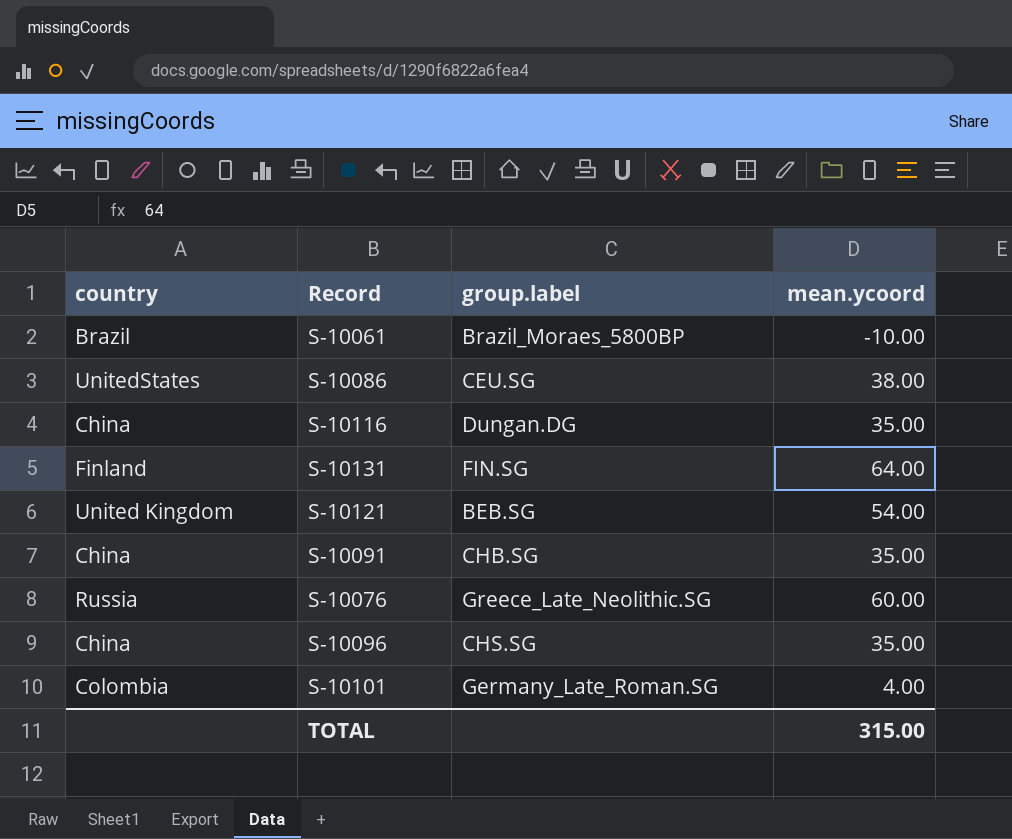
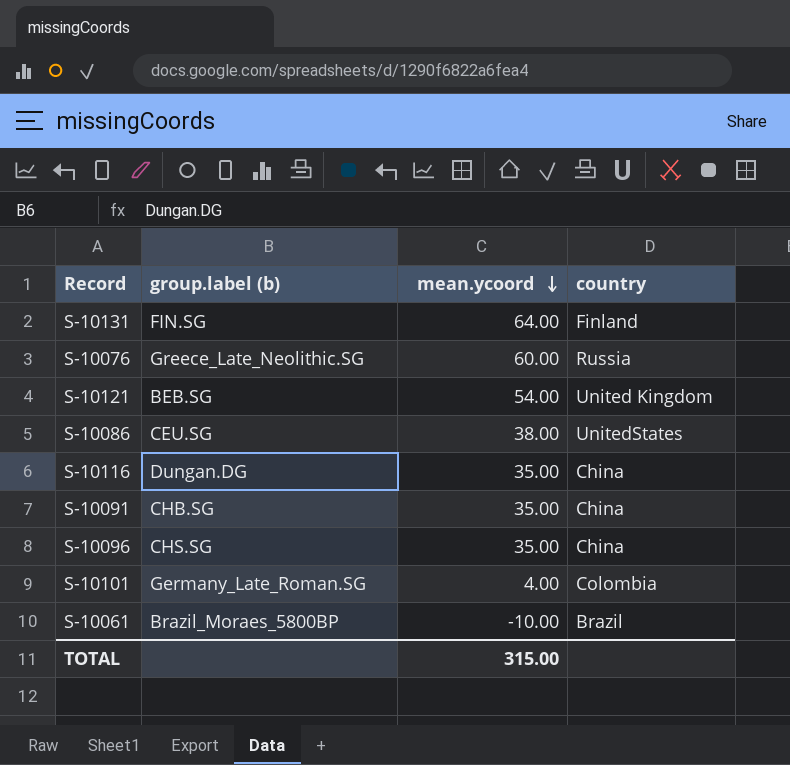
row order: none -> mean.ycoord descending
column name: group.label -> group.label (b)
column country | position: 1 -> 4

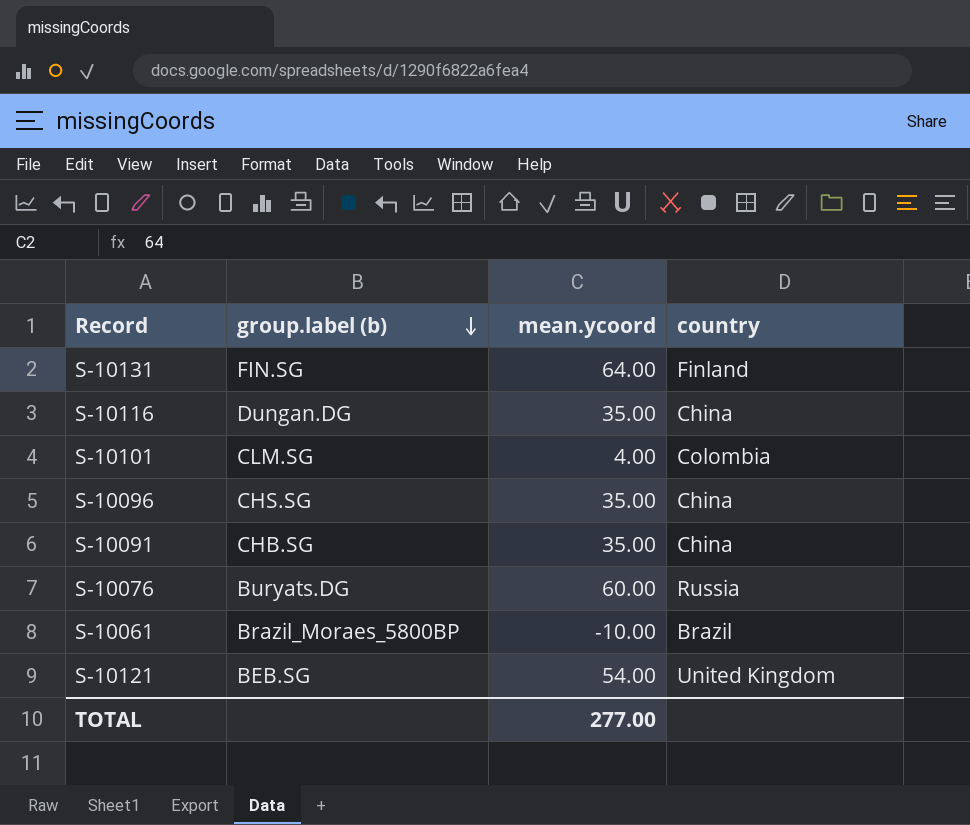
row order: mean.ycoord descending -> group.label (b) descending
row S-10086: CEU.SG | 38.00 | UnitedStates -> none
S-10101 | group.label (b): Germany_Late_Roman.SG -> CLM.SG
S-10076 | group.label (b): Greece_Late_Neolithic.SG -> Buryats.DG
TOTAL | mean.ycoord: 315.00 -> 277.00

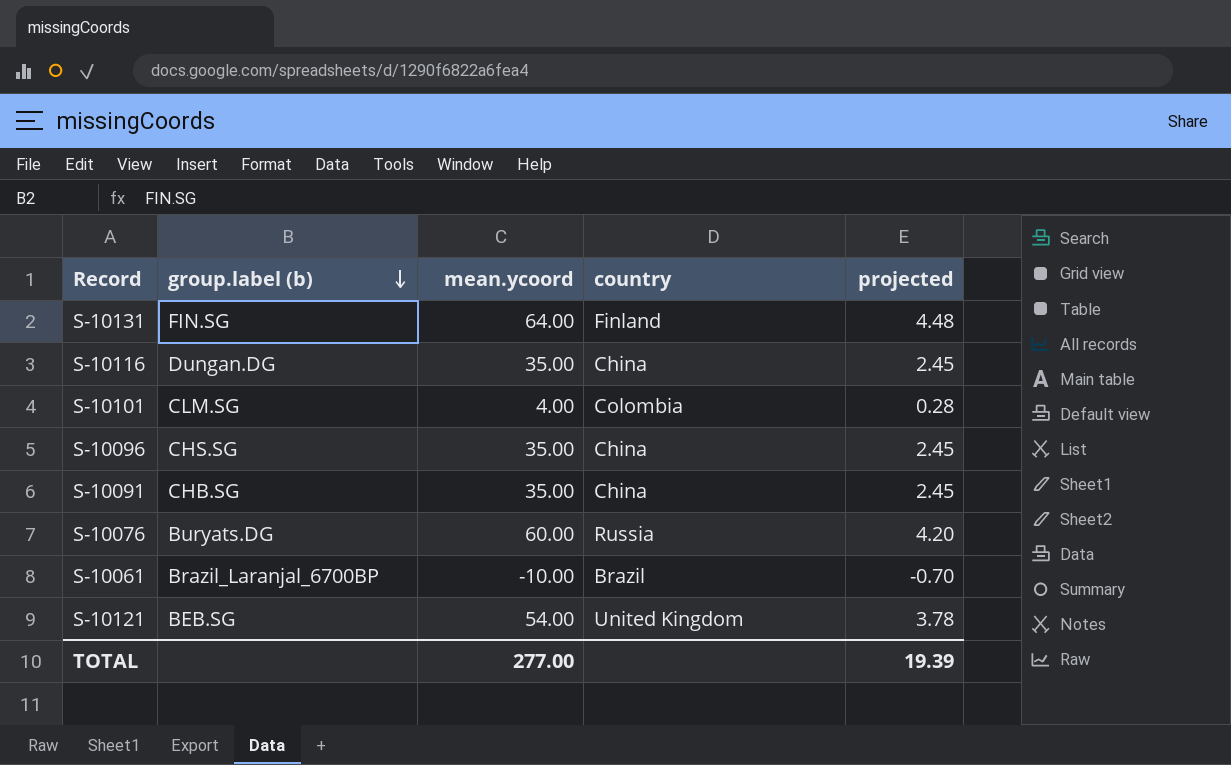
column projected | formula: none -> [mean.ycoord] * 0.07
S-10061 | group.label (b): Brazil_Moraes_5800BP -> Brazil_Laranjal_6700BP

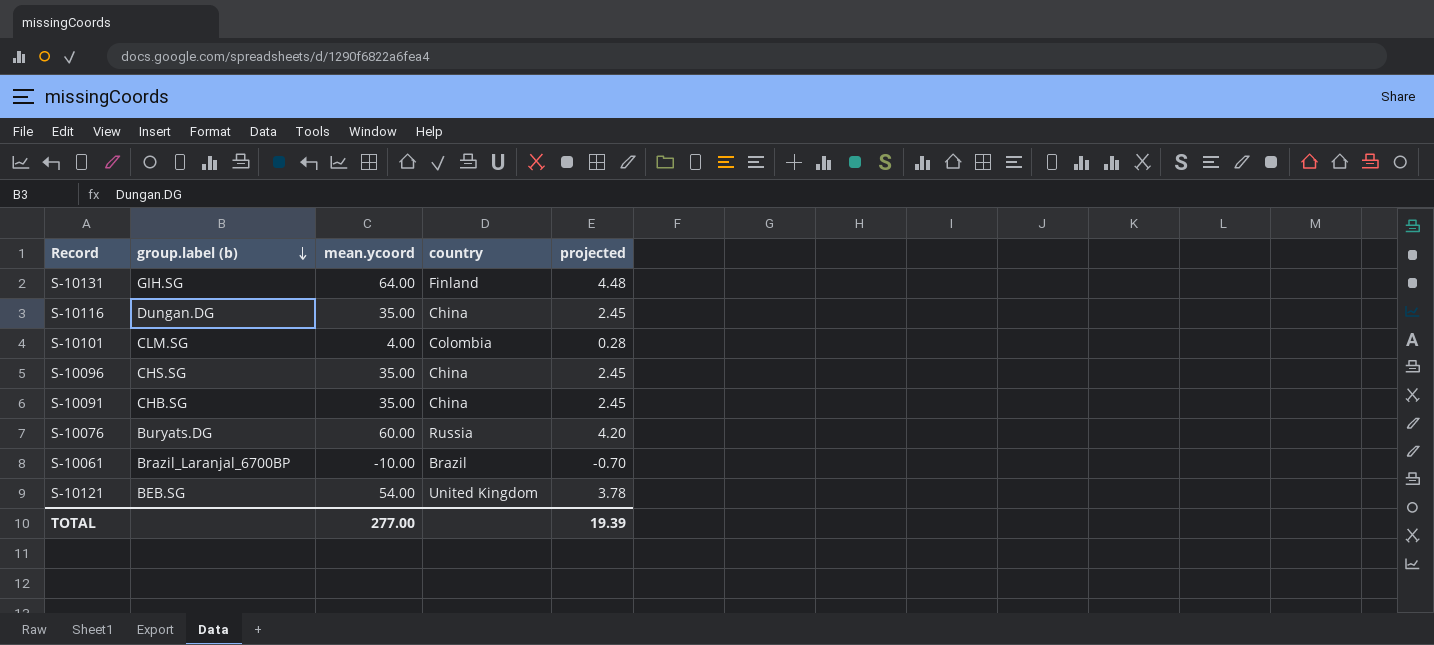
S-10131 | group.label (b): FIN.SG -> GIH.SG

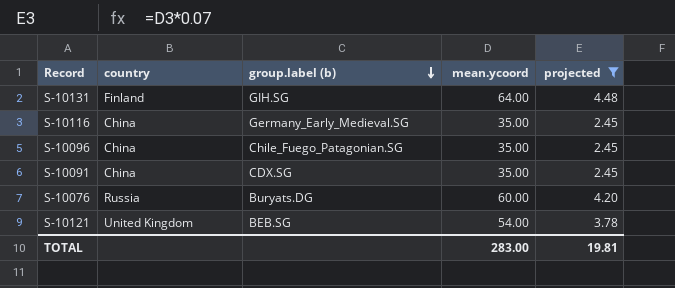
filter: none -> projected >= 2.45
column country | position: 4 -> 2
S-10116 | group.label (b): Dungan.DG -> Germany_Early_Medieval.SG
S-10096 | group.label (b): CHS.SG -> Chile_Fuego_Patagonian.SG
S-10091 | group.label (b): CHB.SG -> CDX.SG
TOTAL | mean.ycoord: 277.00 -> 283.00
TOTAL | projected: 19.39 -> 19.81

